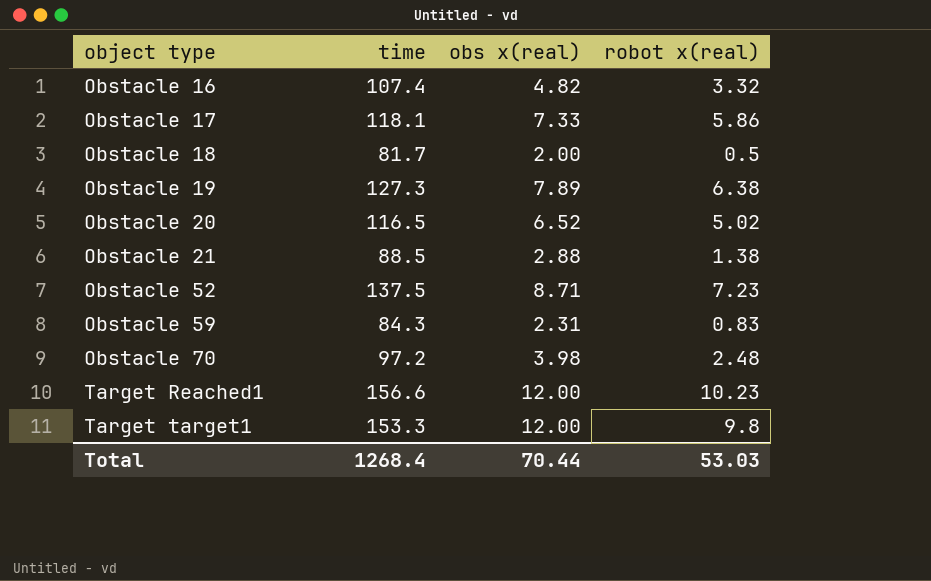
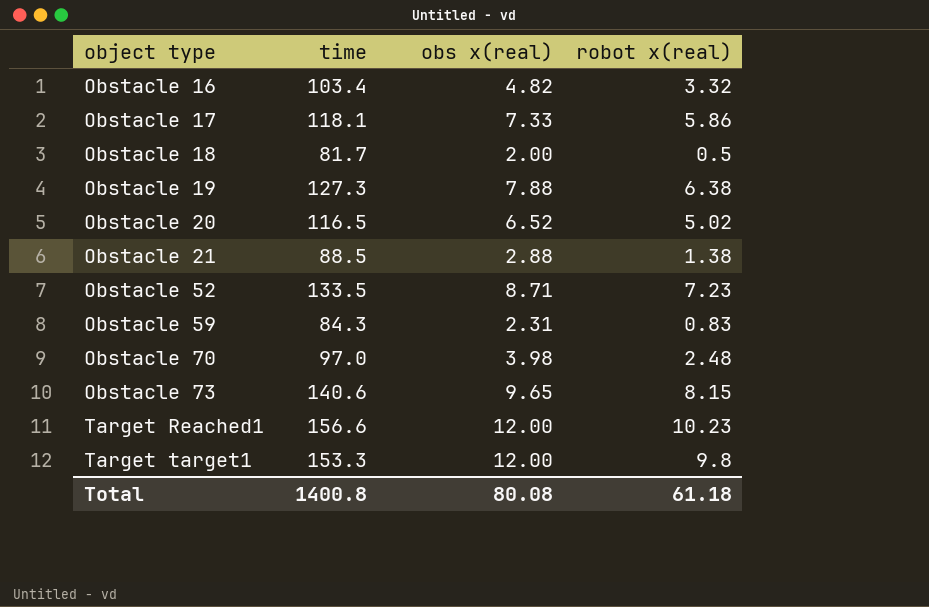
Obstacle 16 | time: 107.4 -> 103.4
Obstacle 19 | obs x(real): 7.89 -> 7.88
Obstacle 52 | time: 137.5 -> 133.5
Obstacle 70 | time: 97.2 -> 97.0
row Obstacle 73: none -> 140.6 | 9.65 | 8.15
Total | time: 1268.4 -> 1400.8
Total | obs x(real): 70.44 -> 80.08
Total | robot x(real): 53.03 -> 61.18

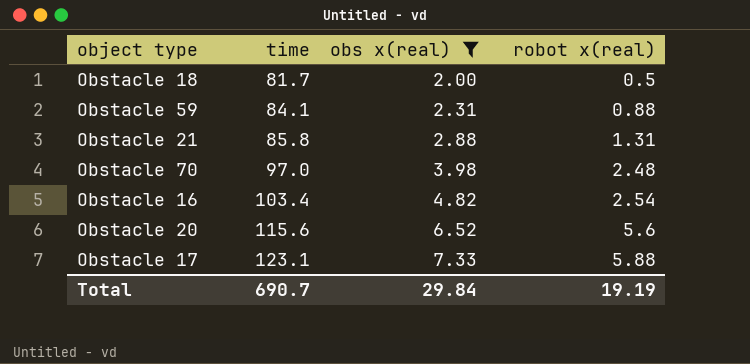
filter: none -> obs x(real) <= 7.33
row order: object type ascending -> time ascending
Obstacle 59 | time: 84.3 -> 84.1
Obstacle 59 | robot x(real): 0.83 -> 0.88
Obstacle 21 | time: 88.5 -> 85.8
Obstacle 21 | robot x(real): 1.38 -> 1.31
Obstacle 16 | robot x(real): 3.32 -> 2.54
Obstacle 20 | time: 116.5 -> 115.6
Obstacle 20 | robot x(real): 5.02 -> 5.6
Obstacle 17 | time: 118.1 -> 123.1
Obstacle 17 | robot x(real): 5.86 -> 5.88
Total | time: 1400.8 -> 690.7
Total | obs x(real): 80.08 -> 29.84
Total | robot x(real): 61.18 -> 19.19

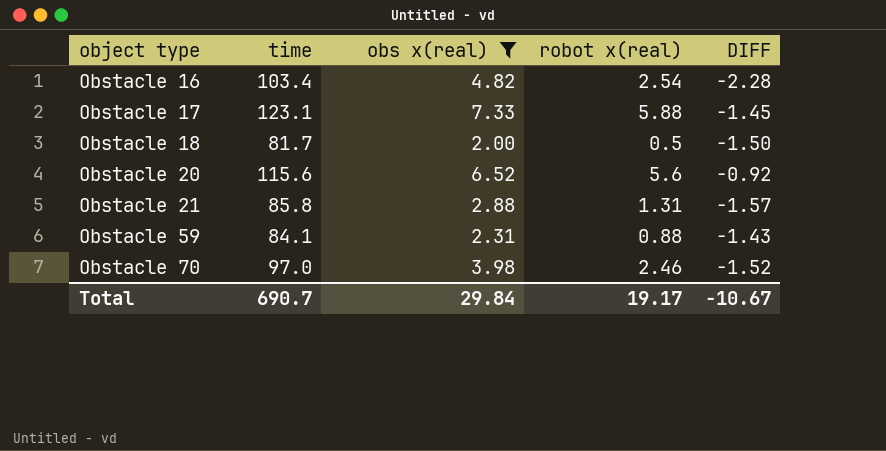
row order: time ascending -> object type ascending
column DIFF | formula: none -> [robot x(real)] - [obs x(real)]
Obstacle 70 | robot x(real): 2.48 -> 2.46
Total | robot x(real): 19.19 -> 19.17

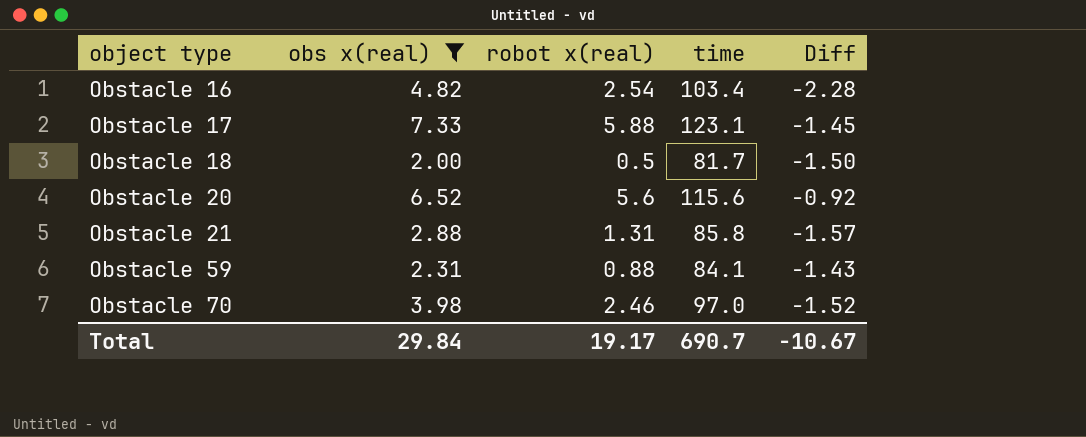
column time | position: 2 -> 4
column name: DIFF -> Diff

